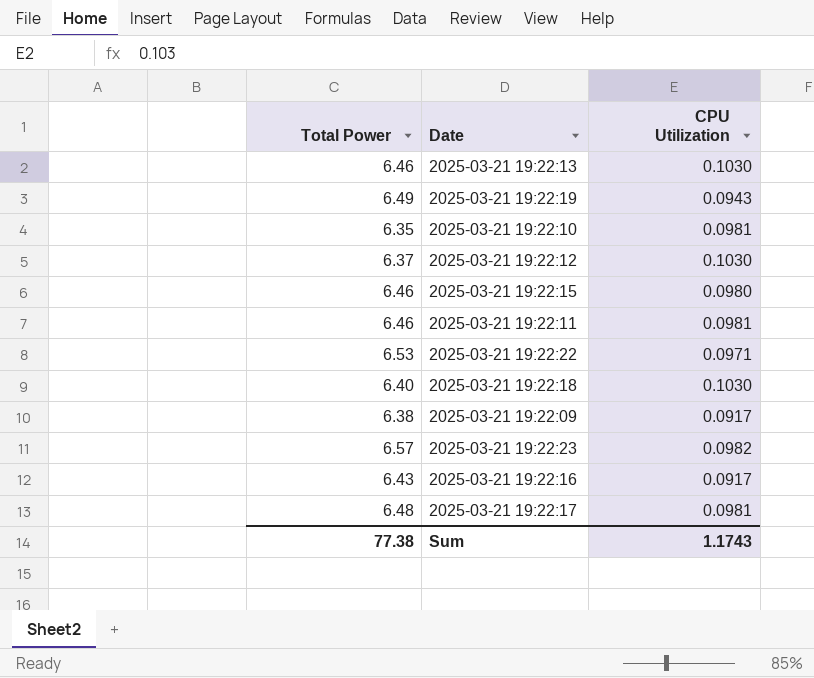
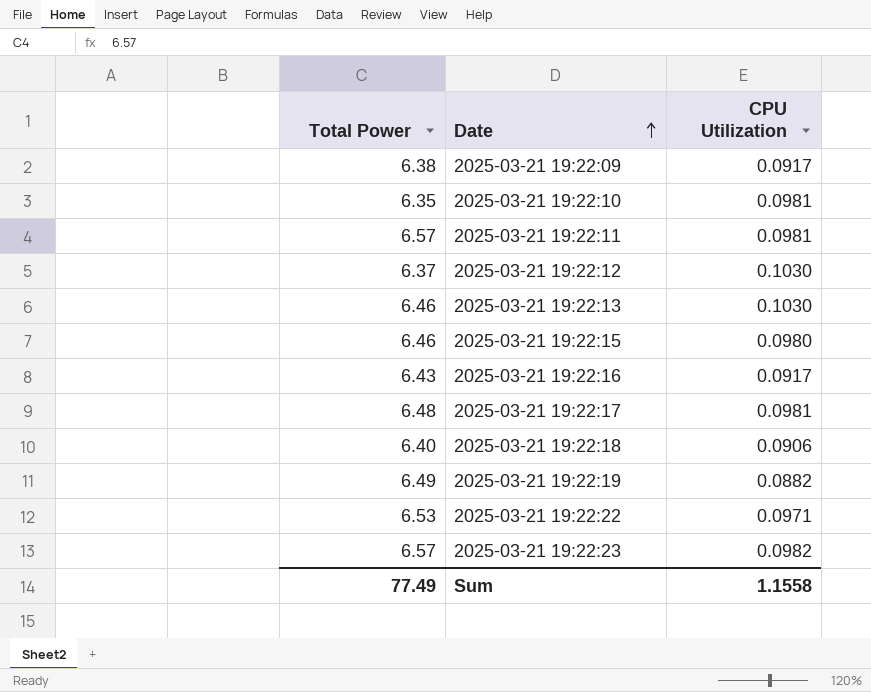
row order: none -> Date ascending
2025-03-21 19:22:11 | Total Power: 6.46 -> 6.57
2025-03-21 19:22:18 | CPU Utilization: 0.1030 -> 0.0906
2025-03-21 19:22:19 | CPU Utilization: 0.0943 -> 0.0882
Sum | Total Power: 77.38 -> 77.49
Sum | CPU Utilization: 1.1743 -> 1.1558

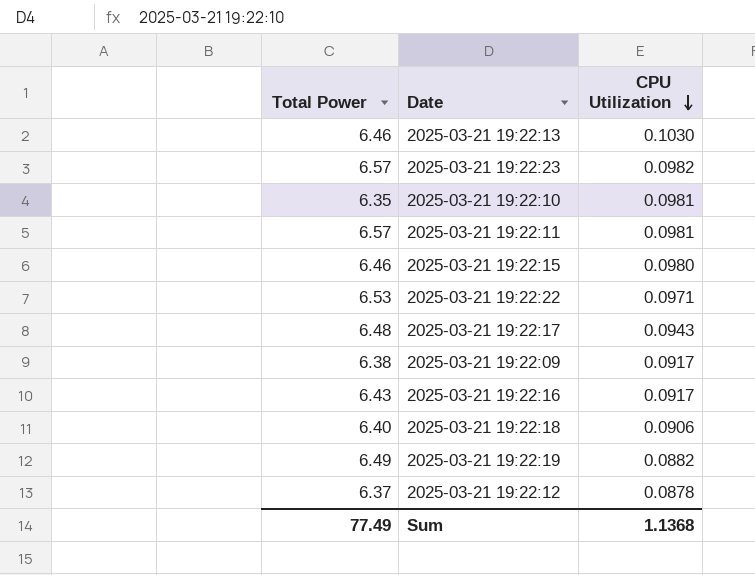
row order: Date ascending -> CPU Utilization descending
2025-03-21 19:22:17 | CPU Utilization: 0.0981 -> 0.0943
2025-03-21 19:22:12 | CPU Utilization: 0.1030 -> 0.0878
Sum | CPU Utilization: 1.1558 -> 1.1368

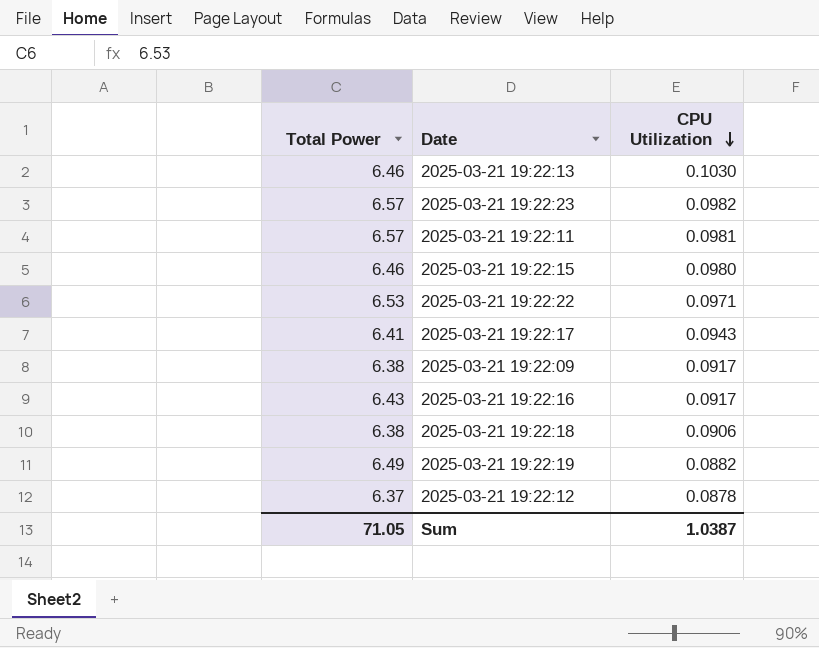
row 2025-03-21 19:22:10: 6.35 | 0.0981 -> none
2025-03-21 19:22:17 | Total Power: 6.48 -> 6.41
2025-03-21 19:22:18 | Total Power: 6.40 -> 6.38
Sum | Total Power: 77.49 -> 71.05
Sum | CPU Utilization: 1.1368 -> 1.0387

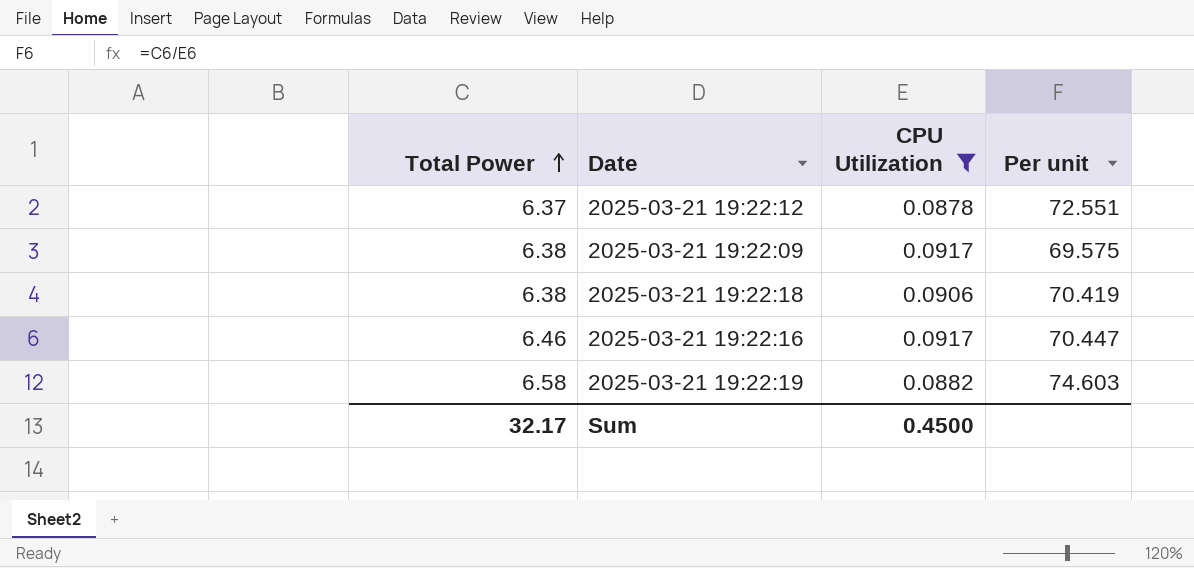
filter: none -> CPU Utilization <= 0.0917
row order: CPU Utilization descending -> Total Power ascending
column Per unit | formula: none -> [Total Power] / [CPU Utilization]
2025-03-21 19:22:16 | Total Power: 6.43 -> 6.46
2025-03-21 19:22:19 | Total Power: 6.49 -> 6.58
Sum | Total Power: 71.05 -> 32.17
Sum | CPU Utilization: 1.0387 -> 0.4500

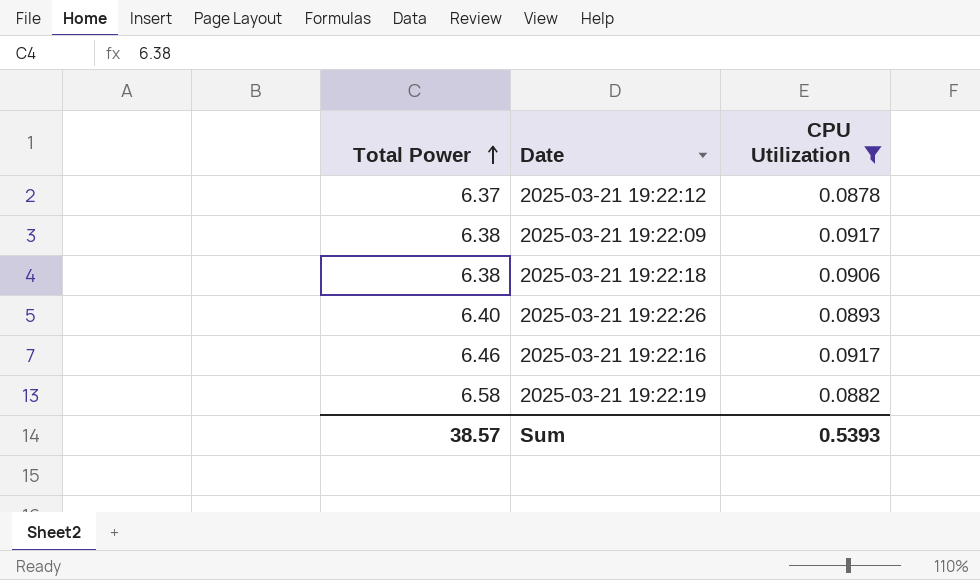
column Per unit | formula: [Total Power] / [CPU Utilization] -> none
row 2025-03-21 19:22:26: none -> 6.40 | 0.0893
Sum | Total Power: 32.17 -> 38.57
Sum | CPU Utilization: 0.4500 -> 0.5393

